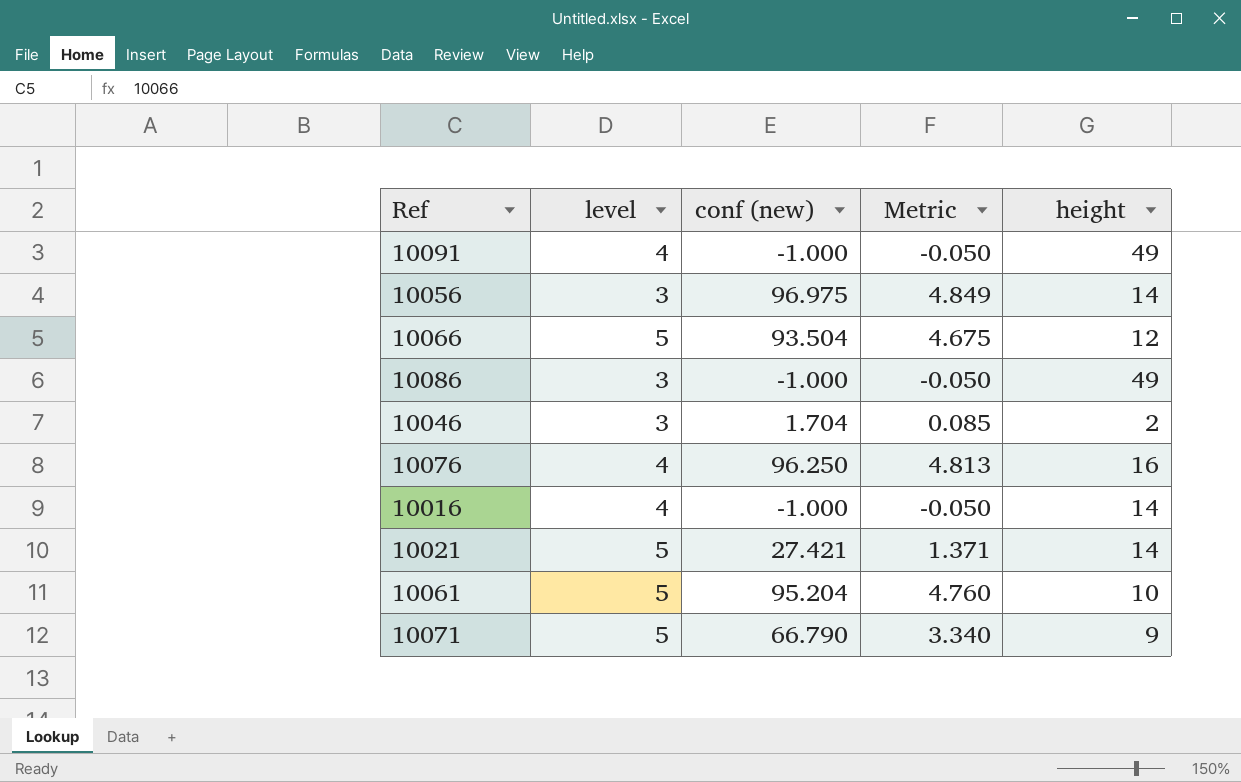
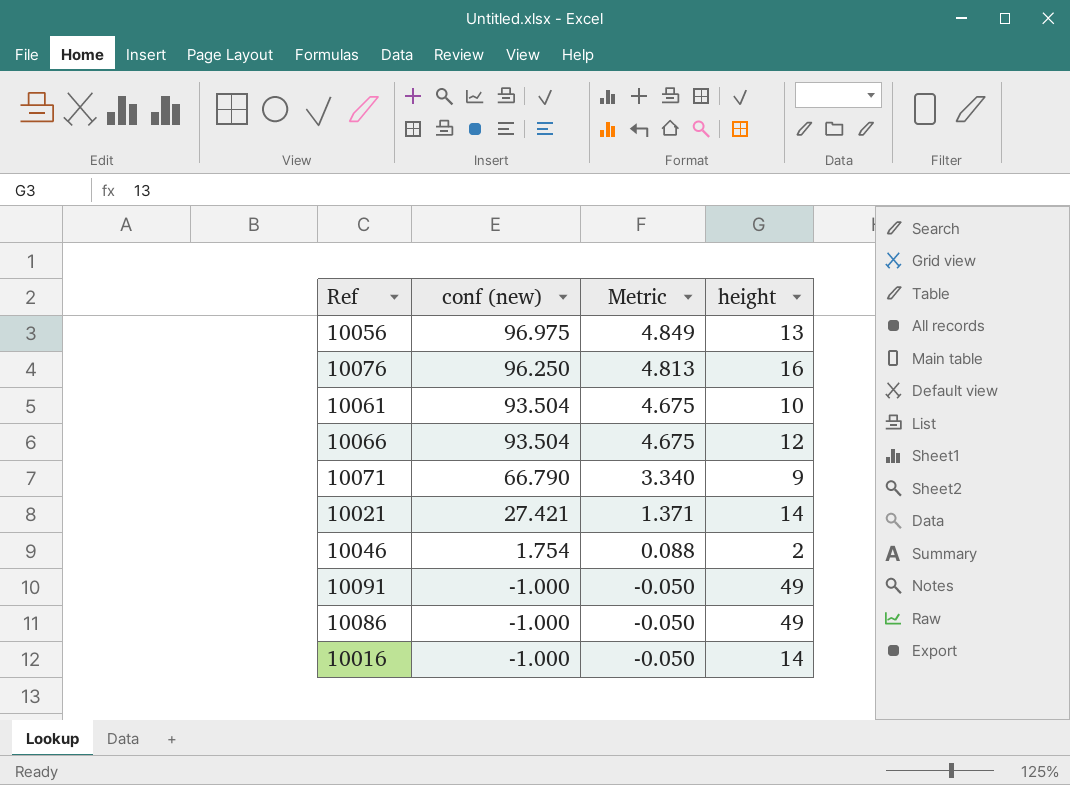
row order: none -> conf (new) descending
column level | position: 2 -> none
10056 | height: 14 -> 13
10061 | conf (new): 95.204 -> 93.504
10061 | Metric: 4.760 -> 4.675
10046 | conf (new): 1.704 -> 1.754
10046 | Metric: 0.085 -> 0.088

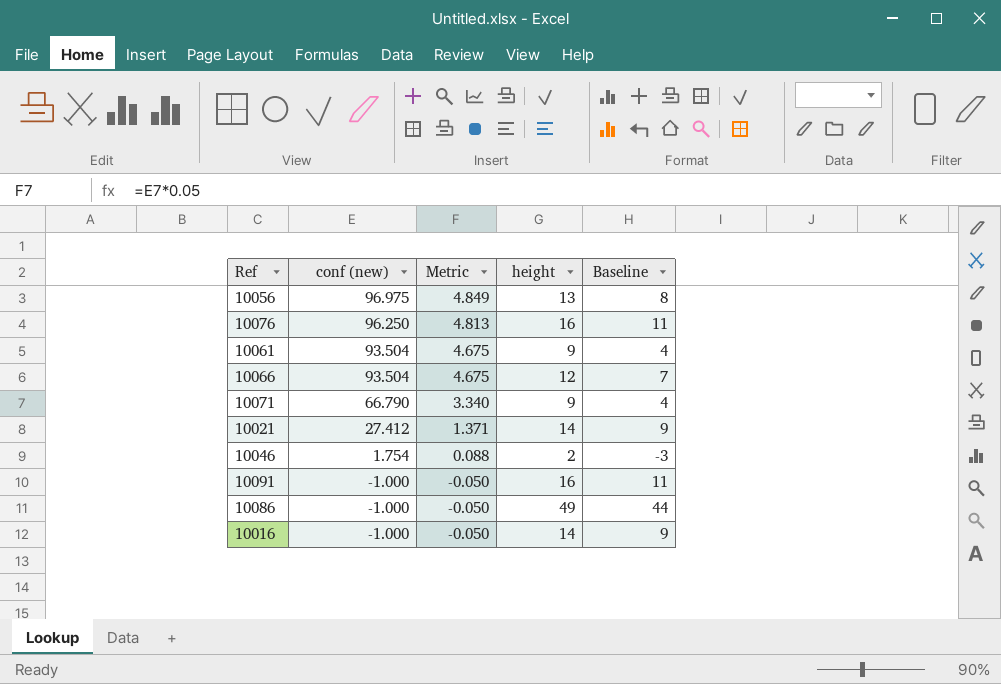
column Baseline | formula: none -> [height] - 5
10061 | height: 10 -> 9
10021 | conf (new): 27.421 -> 27.412
10091 | height: 49 -> 16

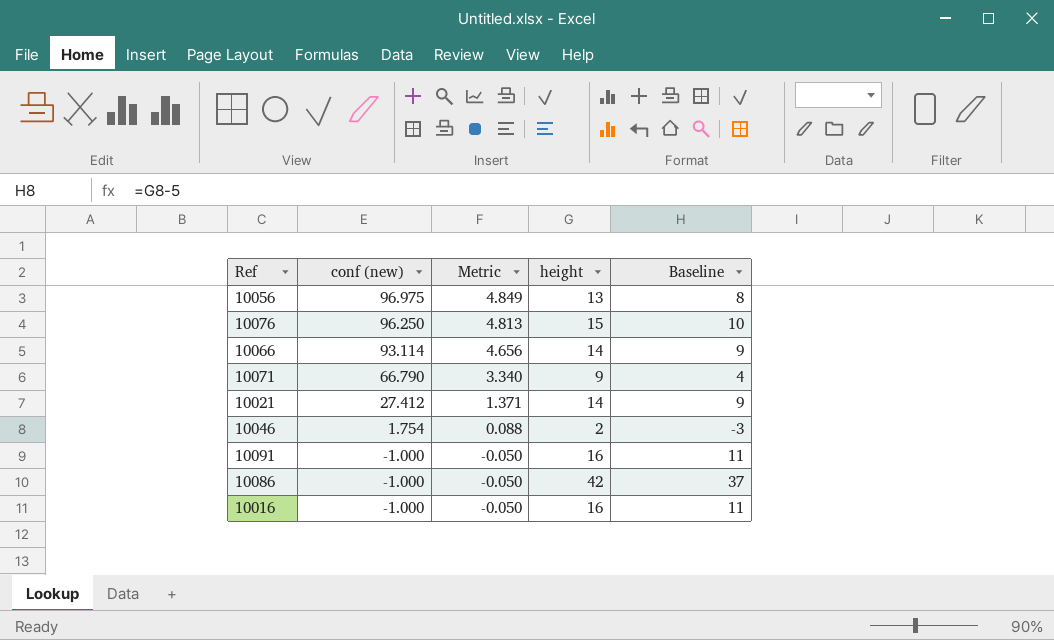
row 10061: 93.504 | 4.675 | 9 | 4 -> none
10076 | height: 16 -> 15
10076 | Baseline: 11 -> 10
10066 | conf (new): 93.504 -> 93.114
10066 | Metric: 4.675 -> 4.656
10066 | height: 12 -> 14
10066 | Baseline: 7 -> 9
10086 | height: 49 -> 42
10086 | Baseline: 44 -> 37
10016 | height: 14 -> 16
10016 | Baseline: 9 -> 11

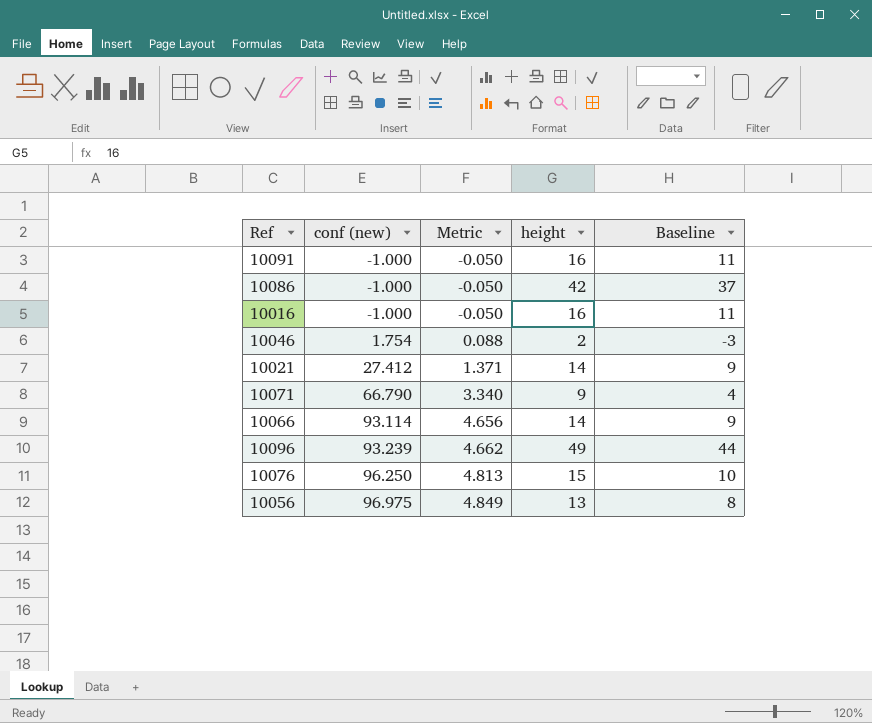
row order: conf (new) descending -> conf (new) ascending
row 10096: none -> 93.239 | 4.662 | 49 | 44

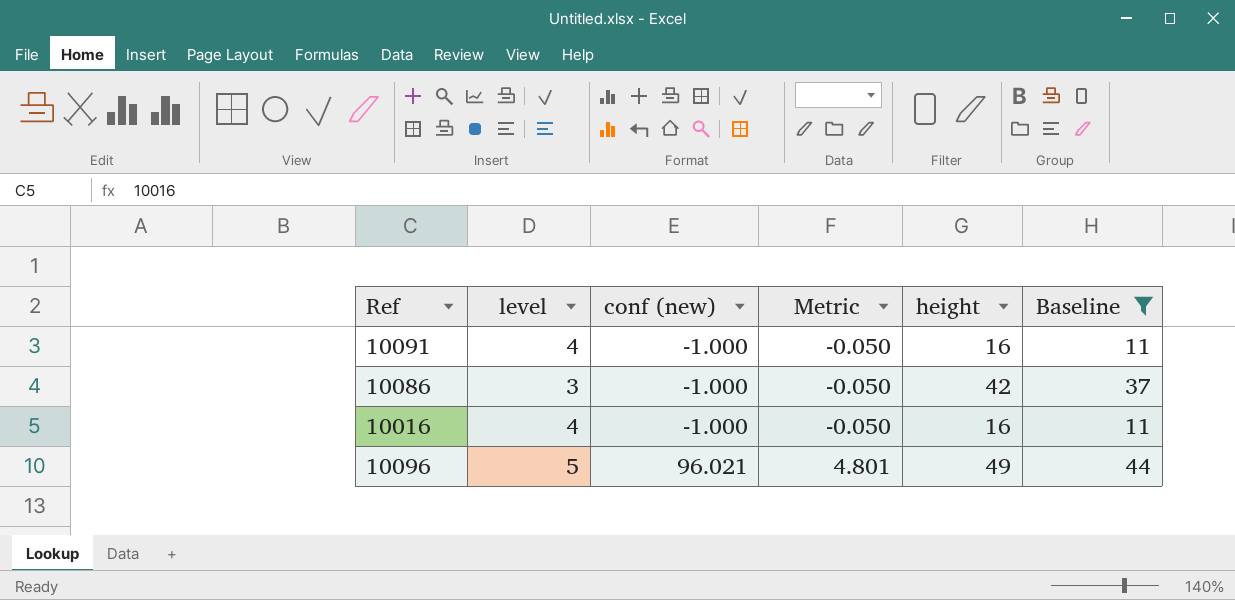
filter: none -> Baseline >= 11
column level | position: none -> 2
10096 | conf (new): 93.239 -> 96.021
10096 | Metric: 4.662 -> 4.801

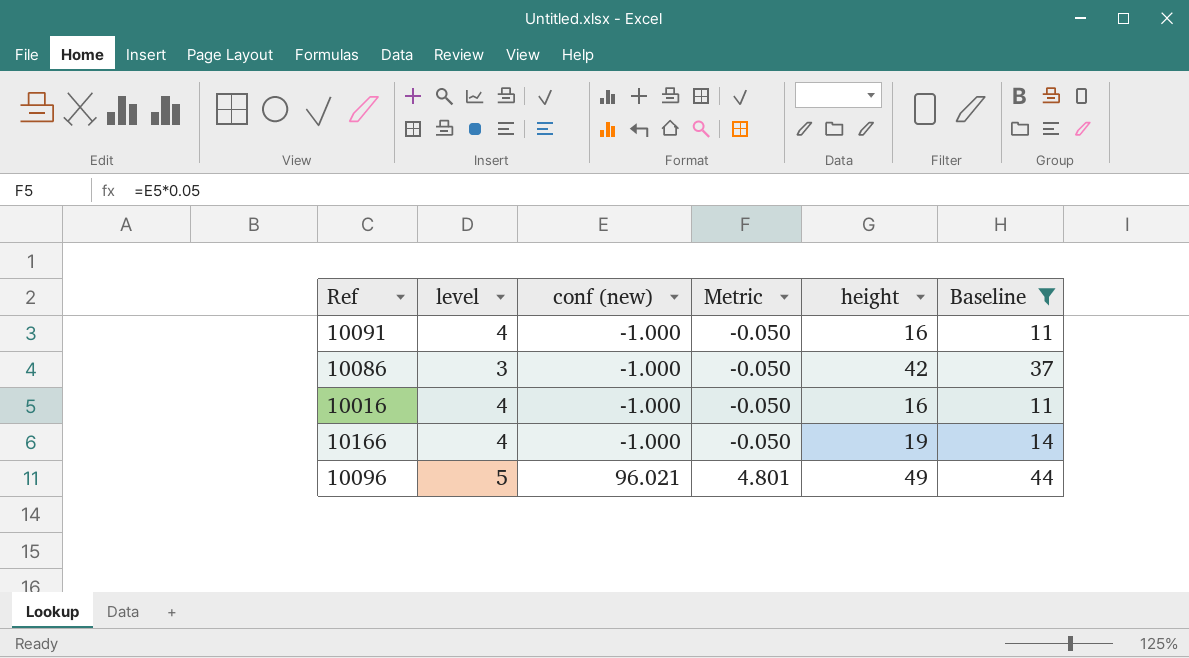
row 10166: none -> 4 | -1.000 | -0.050 | 19 | 14

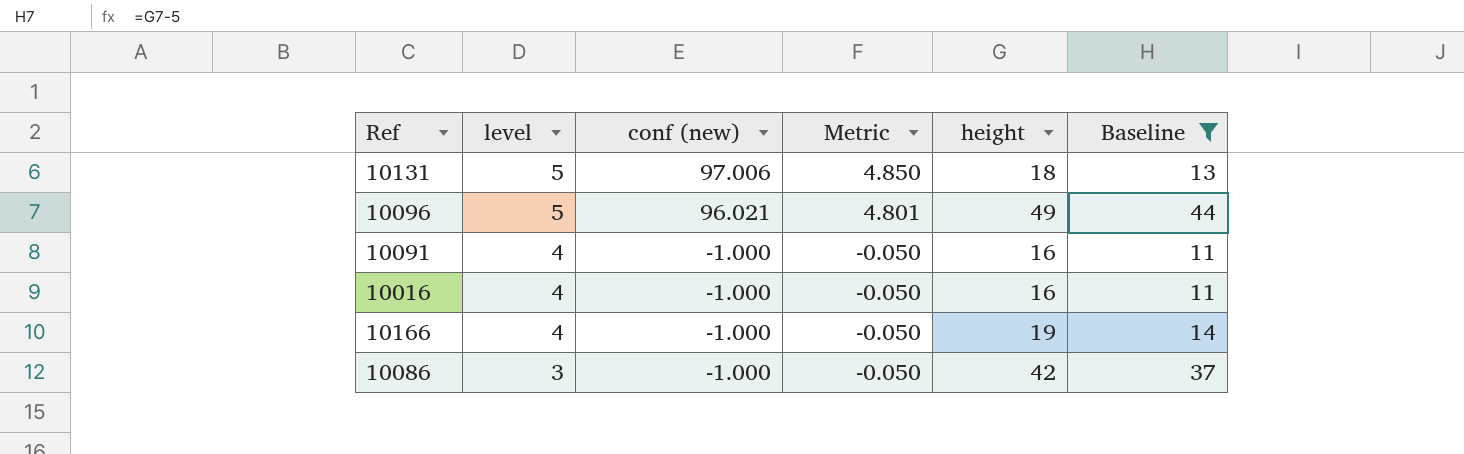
row order: conf (new) ascending -> level descending
row 10131: none -> 5 | 97.006 | 4.850 | 18 | 13

